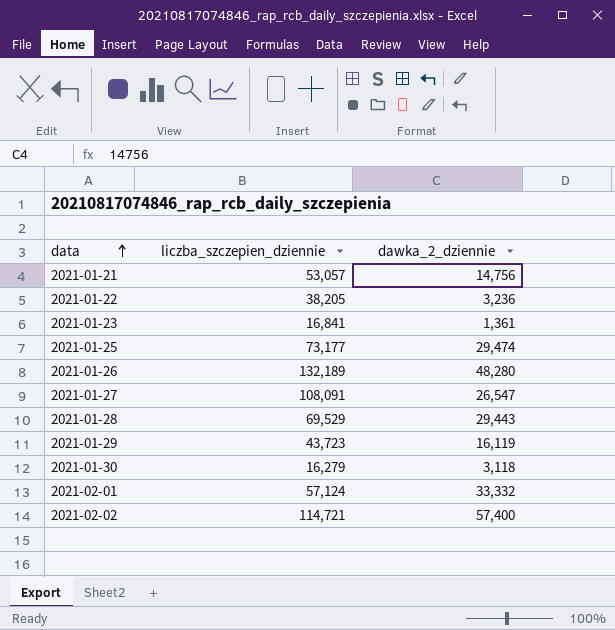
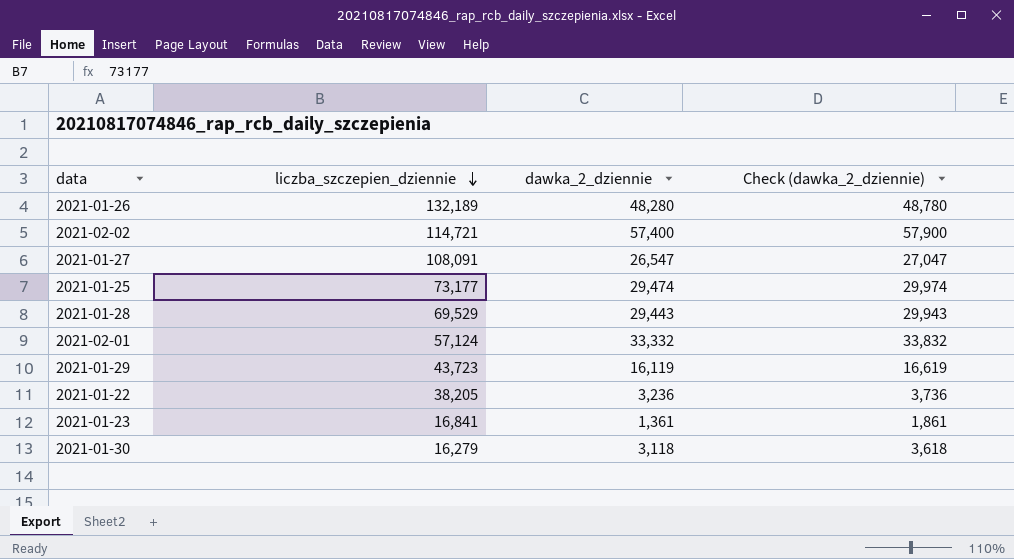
row order: data ascending -> liczba_szczepien_dziennie descending
column Check (dawka_2_dziennie) | formula: none -> [dawka_2_dziennie] + 500
row 2021-01-21: 53,057 | 14,756 -> none

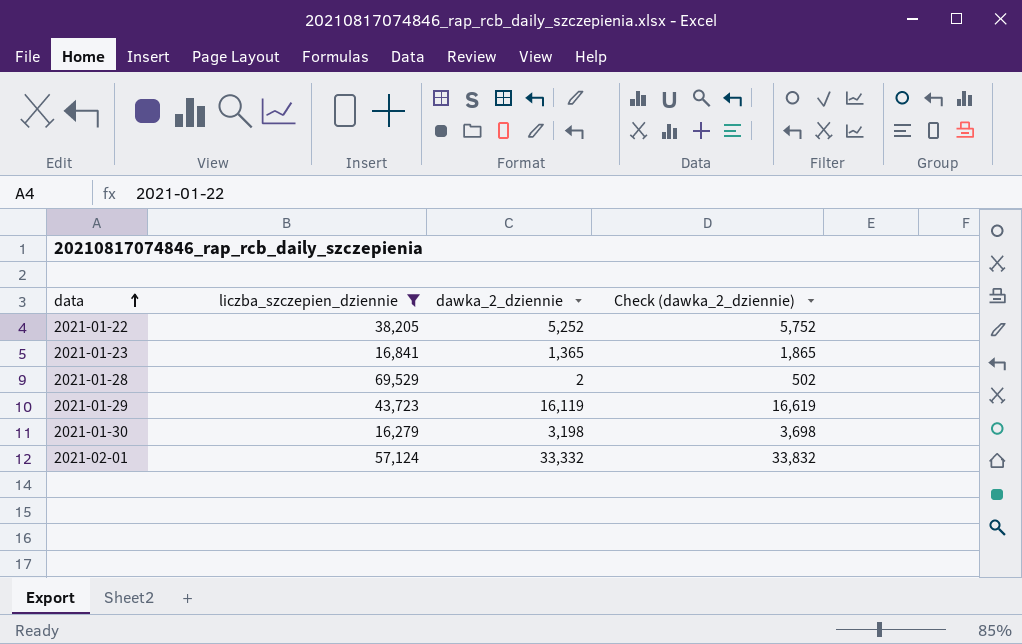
filter: none -> liczba_szczepien_dziennie <= 69,529
row order: liczba_szczepien_dziennie descending -> data ascending
2021-01-22 | dawka_2_dziennie: 3,236 -> 5,252
2021-01-22 | Check (dawka_2_dziennie): 3,736 -> 5,752
2021-01-23 | dawka_2_dziennie: 1,361 -> 1,365
2021-01-23 | Check (dawka_2_dziennie): 1,861 -> 1,865
2021-01-28 | dawka_2_dziennie: 29,443 -> 2
2021-01-28 | Check (dawka_2_dziennie): 29,943 -> 502
2021-01-30 | dawka_2_dziennie: 3,118 -> 3,198
2021-01-30 | Check (dawka_2_dziennie): 3,618 -> 3,698

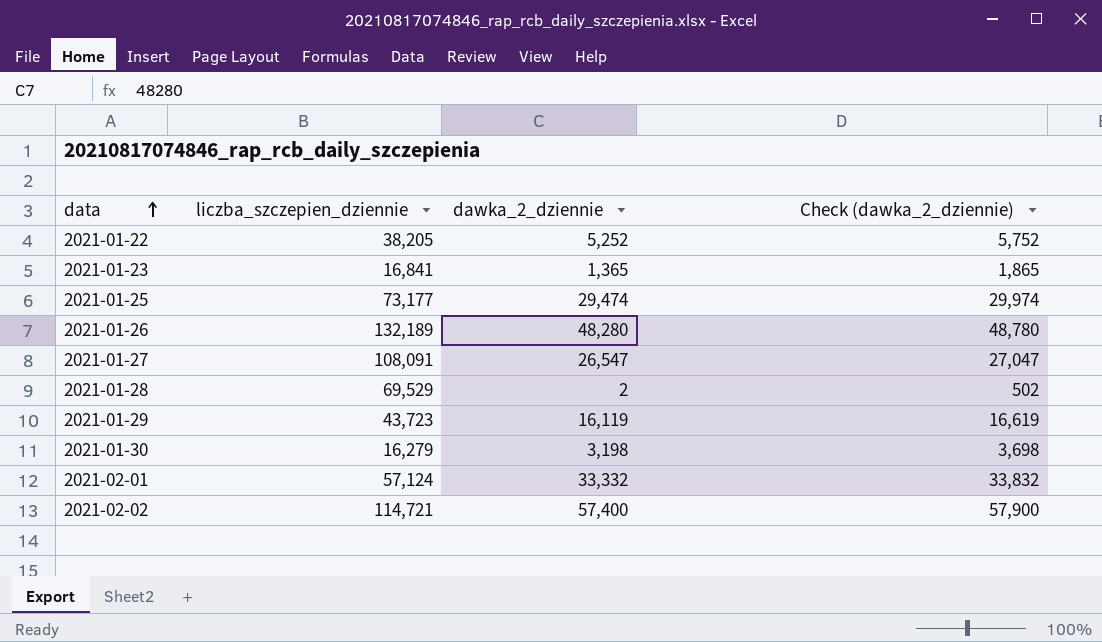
filter: liczba_szczepien_dziennie <= 69,529 -> none

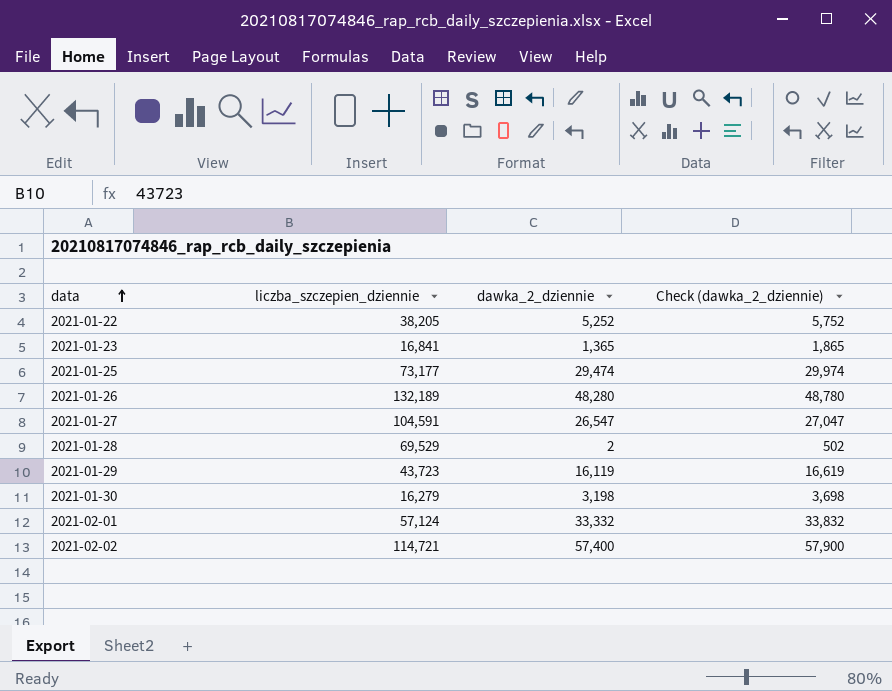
2021-01-27 | liczba_szczepien_dziennie: 108,091 -> 104,591

